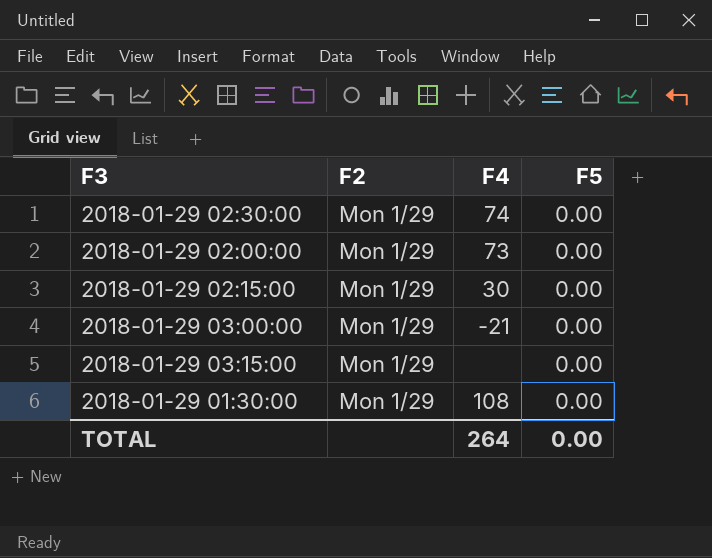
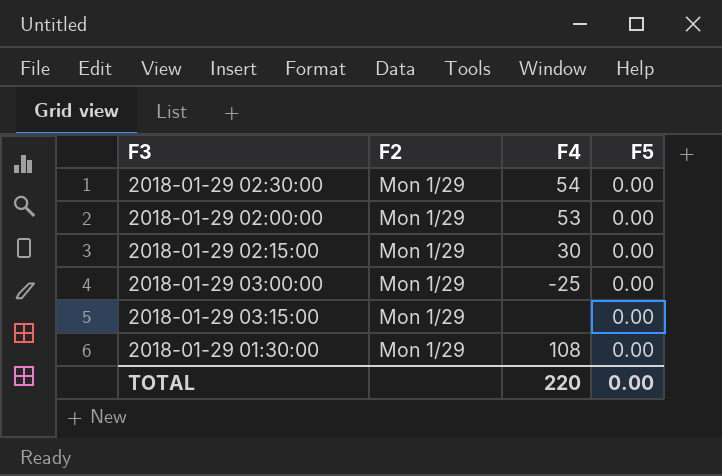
2018-01-29 02:30:00 | F4: 74 -> 54
2018-01-29 02:00:00 | F4: 73 -> 53
2018-01-29 03:00:00 | F4: -21 -> -25
TOTAL | F4: 264 -> 220

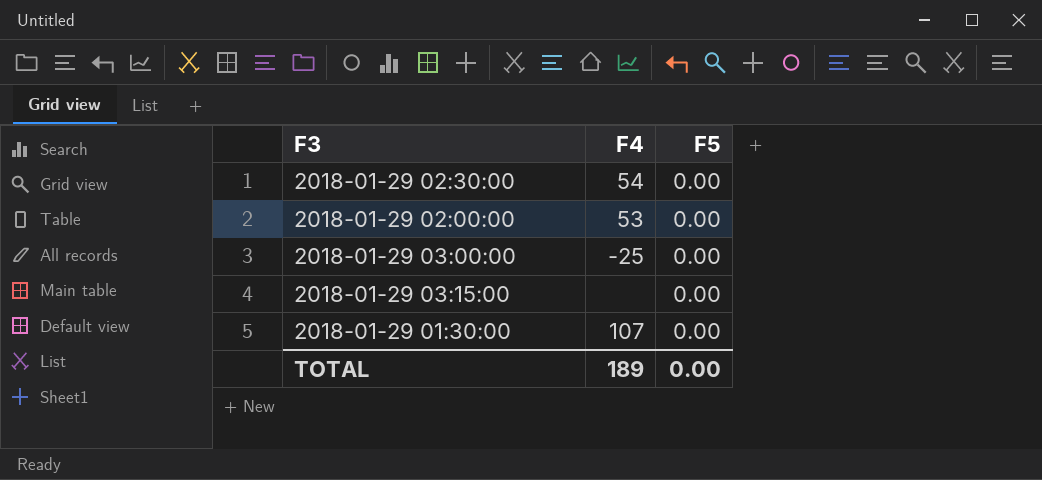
column F2 | position: 2 -> none
row 2018-01-29 02:15:00: Mon 1/29 | 30 | 0.00 -> none
2018-01-29 01:30:00 | F4: 108 -> 107
TOTAL | F4: 220 -> 189

